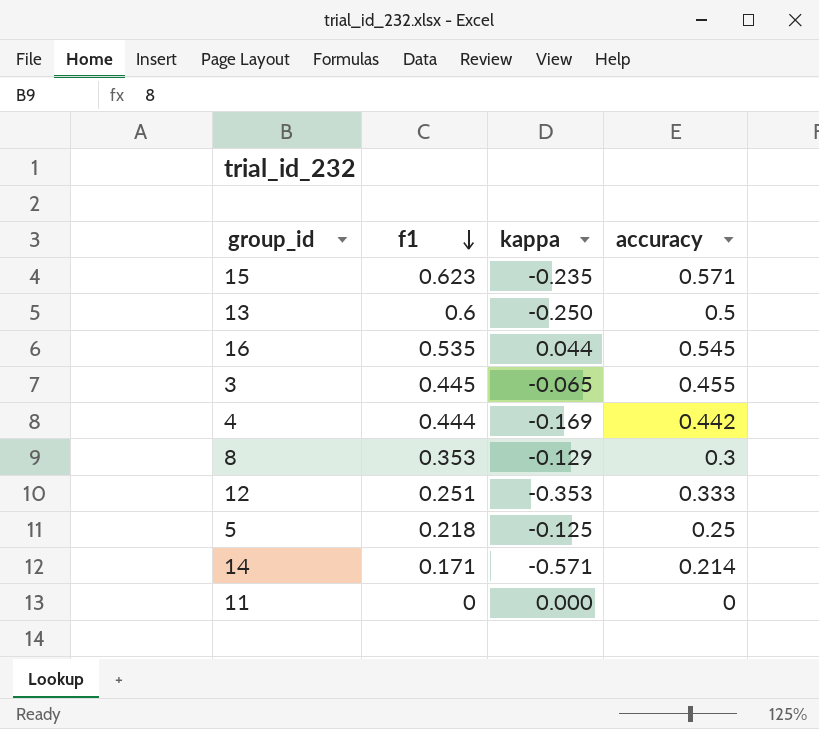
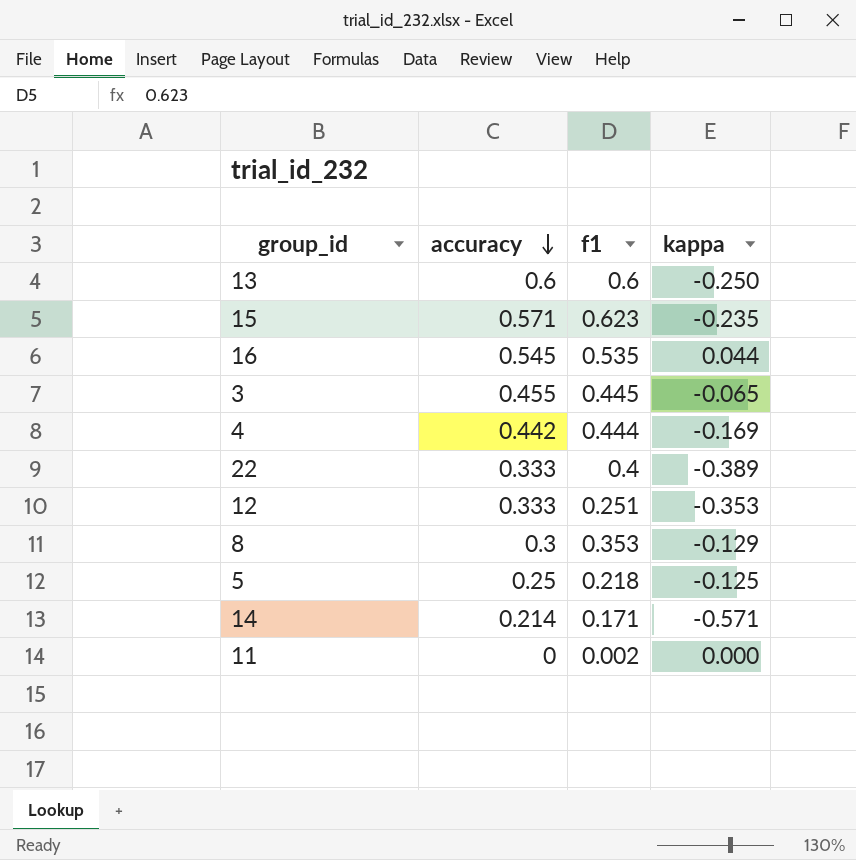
row order: f1 descending -> accuracy descending
column accuracy | position: 4 -> 2
13 | accuracy: 0.5 -> 0.6
row 22: none -> 0.333 | 0.4 | -0.389
11 | f1: 0 -> 0.002

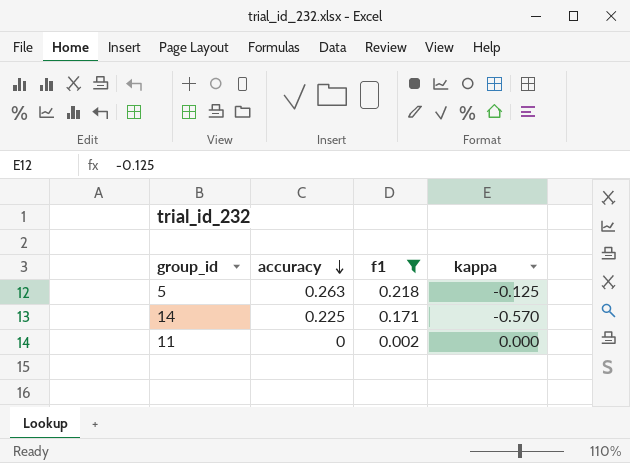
filter: none -> f1 <= 0.218
5 | accuracy: 0.25 -> 0.263
14 | accuracy: 0.214 -> 0.225
14 | kappa: -0.571 -> -0.570

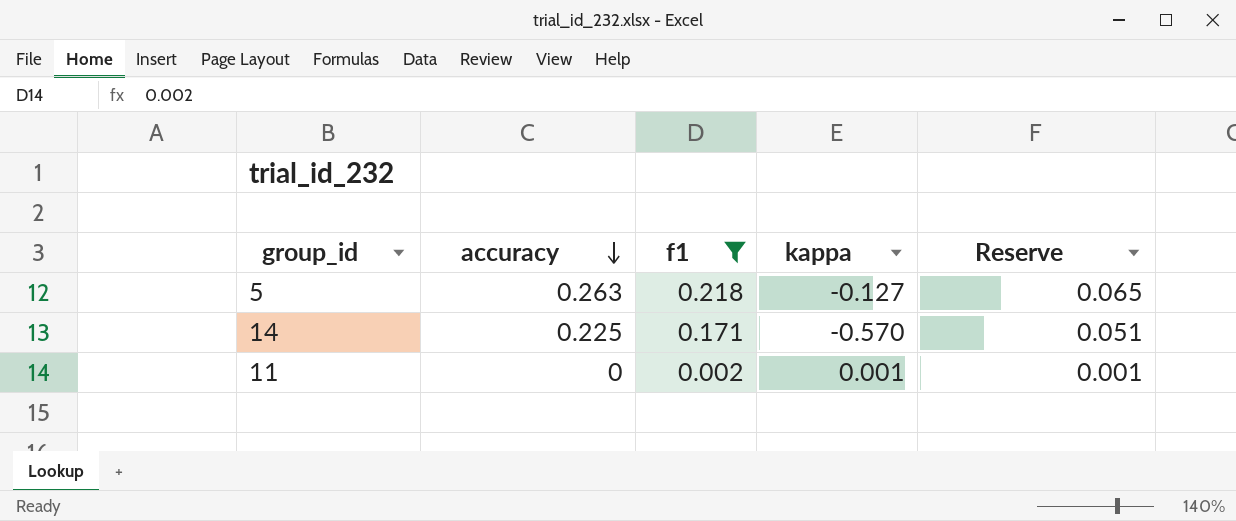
column Reserve | formula: none -> [f1] * 0.3
5 | kappa: -0.125 -> -0.127
11 | kappa: 0.000 -> 0.001

